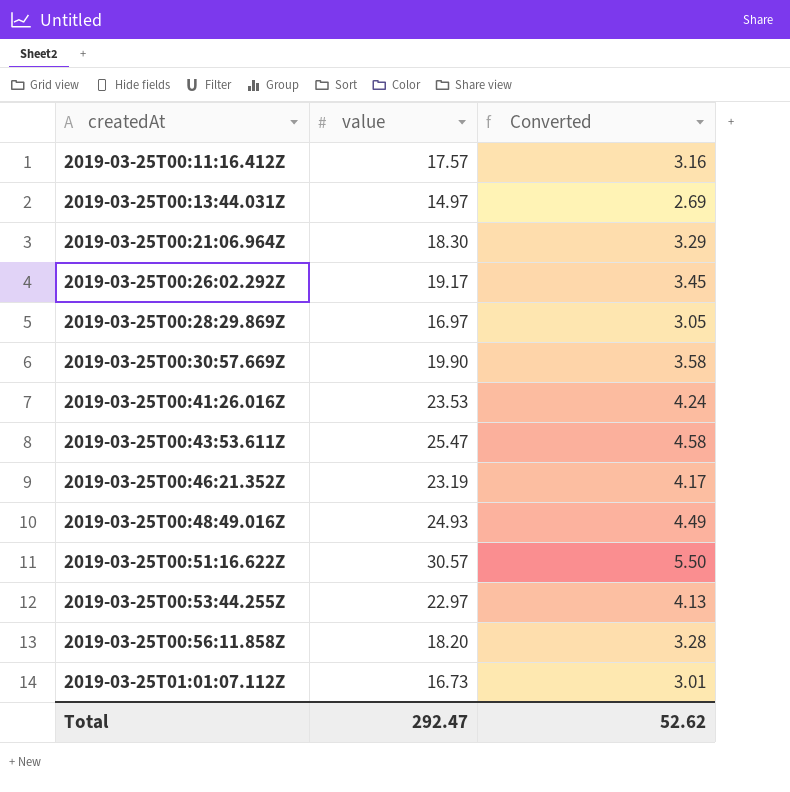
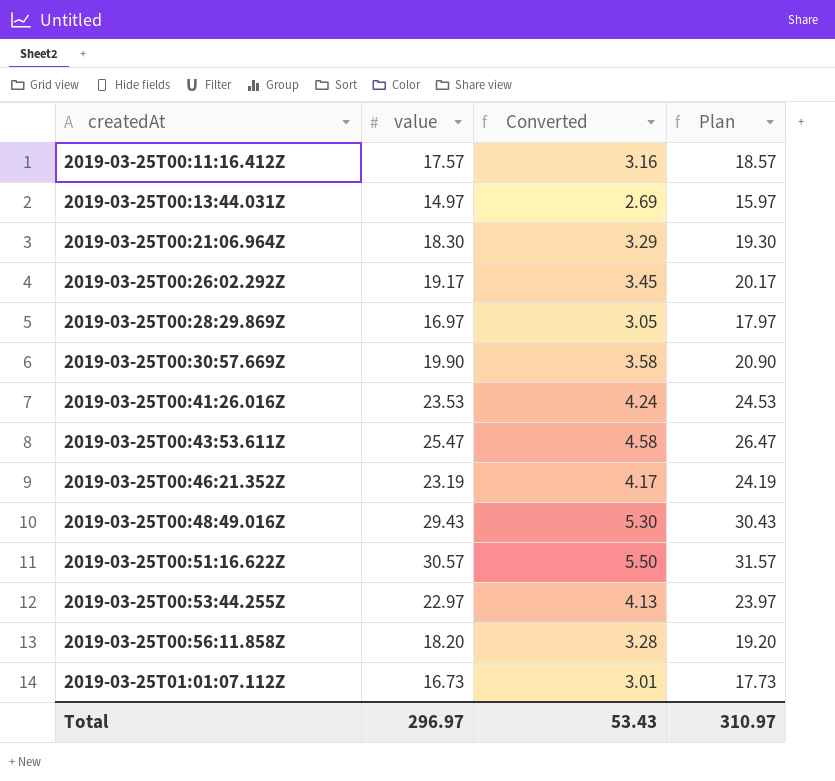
column Plan | formula: none -> [value] + 1
2019-03-25T00:48:49.016Z | value: 24.93 -> 29.43
2019-03-25T00:48:49.016Z | Converted: 4.49 -> 5.30
Total | value: 292.47 -> 296.97
Total | Converted: 52.62 -> 53.43

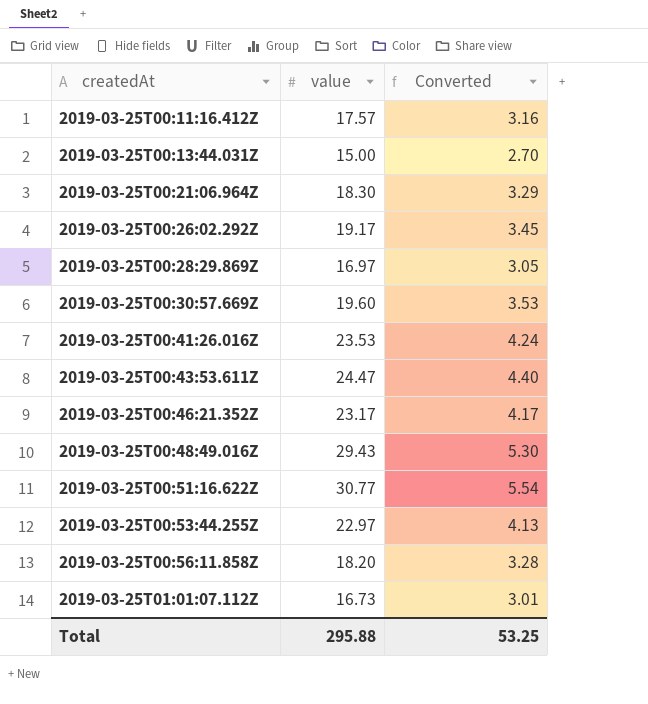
column Plan | formula: [value] + 1 -> none
2019-03-25T00:13:44.031Z | value: 14.97 -> 15.00
2019-03-25T00:13:44.031Z | Converted: 2.69 -> 2.70
2019-03-25T00:30:57.669Z | value: 19.90 -> 19.60
2019-03-25T00:30:57.669Z | Converted: 3.58 -> 3.53
2019-03-25T00:43:53.611Z | value: 25.47 -> 24.47
2019-03-25T00:43:53.611Z | Converted: 4.58 -> 4.40
2019-03-25T00:46:21.352Z | value: 23.19 -> 23.17
2019-03-25T00:51:16.622Z | value: 30.57 -> 30.77
2019-03-25T00:51:16.622Z | Converted: 5.50 -> 5.54
Total | value: 296.97 -> 295.88
Total | Converted: 53.43 -> 53.25

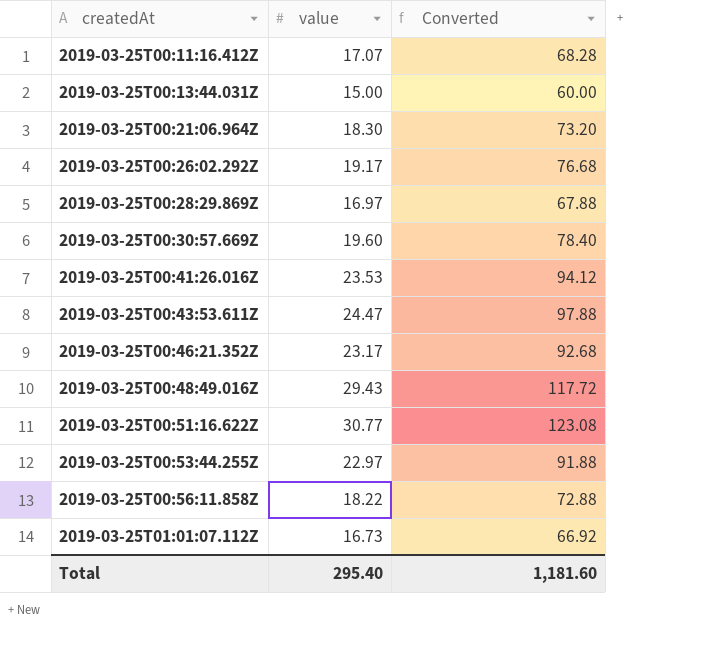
column Converted | formula: [value] * 0.18 -> [value] * 4
2019-03-25T00:11:16.412Z | value: 17.57 -> 17.07
2019-03-25T00:56:11.858Z | value: 18.20 -> 18.22
Total | value: 295.88 -> 295.40
Total | Converted: 53.25 -> 1,181.60

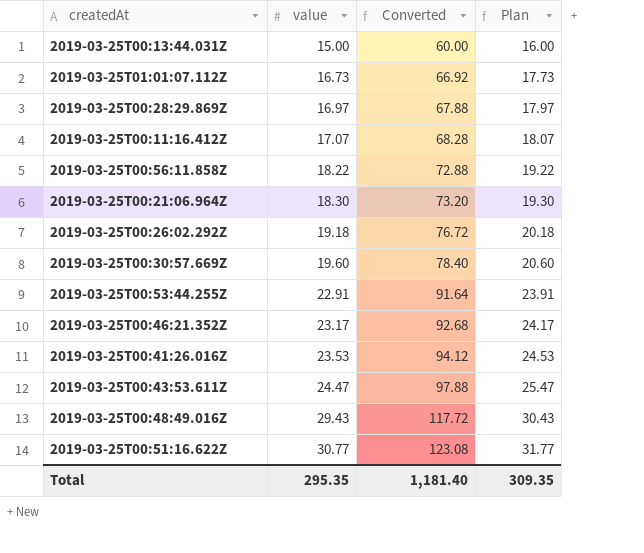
row order: createdAt ascending -> value ascending
column Plan | formula: none -> [value] + 1
2019-03-25T00:26:02.292Z | value: 19.17 -> 19.18
2019-03-25T00:26:02.292Z | Converted: 76.68 -> 76.72
2019-03-25T00:53:44.255Z | value: 22.97 -> 22.91
2019-03-25T00:53:44.255Z | Converted: 91.88 -> 91.64
Total | value: 295.40 -> 295.35
Total | Converted: 1,181.60 -> 1,181.40

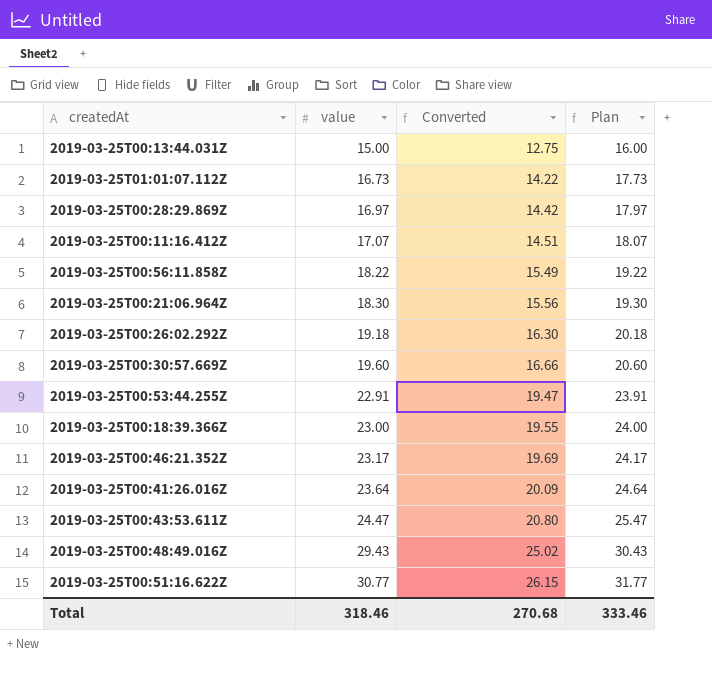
column Converted | formula: [value] * 4 -> [value] * 0.85
row 2019-03-25T00:18:39.366Z: none -> 23.00 | 19.55 | 24.00
2019-03-25T00:41:26.016Z | value: 23.53 -> 23.64
2019-03-25T00:41:26.016Z | Plan: 24.53 -> 24.64
Total | value: 295.35 -> 318.46
Total | Converted: 1,181.40 -> 270.68
Total | Plan: 309.35 -> 333.46

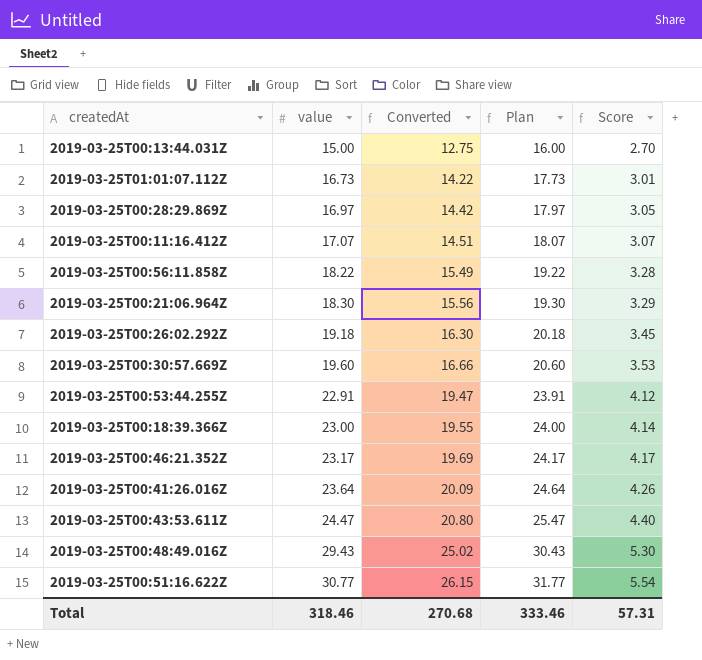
column Score | formula: none -> [value] * 0.18

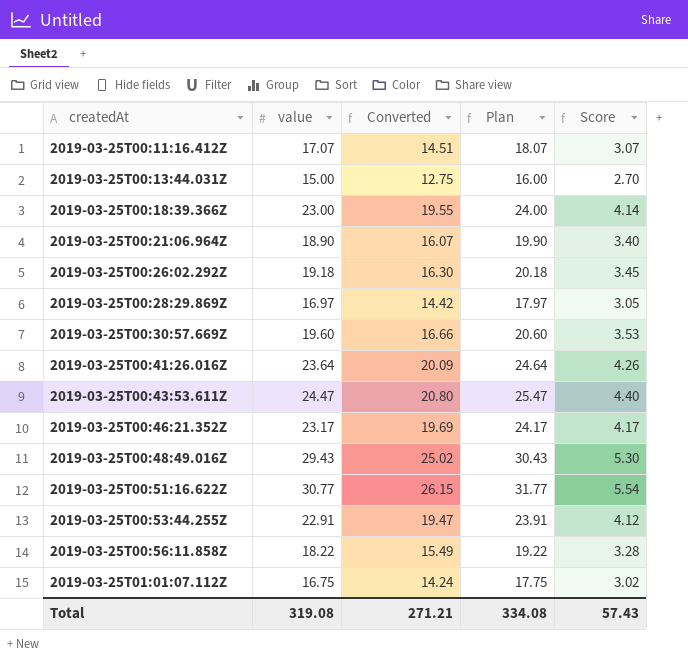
row order: value ascending -> createdAt ascending
2019-03-25T00:21:06.964Z | value: 18.30 -> 18.90
2019-03-25T00:21:06.964Z | Converted: 15.56 -> 16.07
2019-03-25T00:21:06.964Z | Plan: 19.30 -> 19.90
2019-03-25T00:21:06.964Z | Score: 3.29 -> 3.40
2019-03-25T01:01:07.112Z | value: 16.73 -> 16.75
2019-03-25T01:01:07.112Z | Converted: 14.22 -> 14.24
2019-03-25T01:01:07.112Z | Plan: 17.73 -> 17.75
2019-03-25T01:01:07.112Z | Score: 3.01 -> 3.02
Total | value: 318.46 -> 319.08
Total | Converted: 270.68 -> 271.21
Total | Plan: 333.46 -> 334.08
Total | Score: 57.31 -> 57.43

